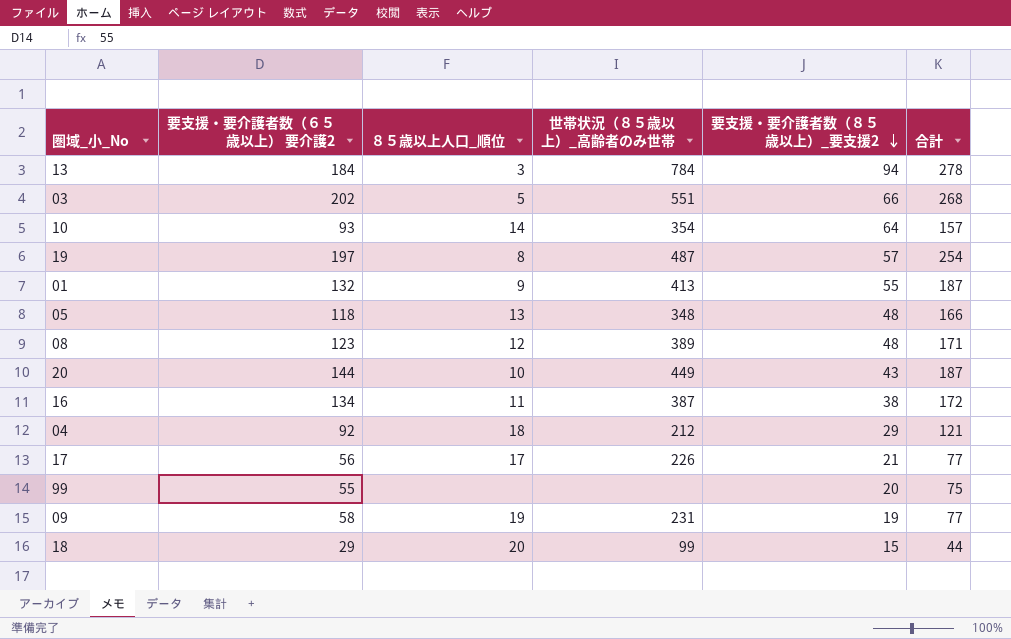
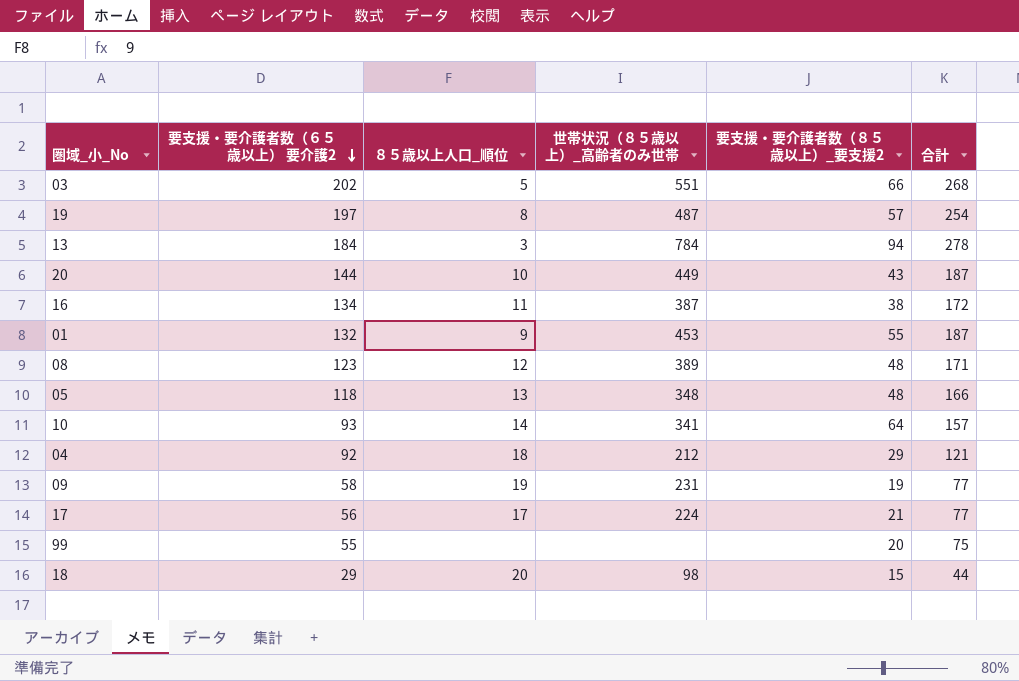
row order: 要支援・要介護者数（８５歳以上）_要支援2 descending -> 要支援・要介護者数（６５歳以上） 要介護2 descending
01 | 世帯状況（８５歳以上）_高齢者のみ世帯: 413 -> 453
10 | 世帯状況（８５歳以上）_高齢者のみ世帯: 354 -> 341
17 | 世帯状況（８５歳以上）_高齢者のみ世帯: 226 -> 224
18 | 世帯状況（８５歳以上）_高齢者のみ世帯: 99 -> 98

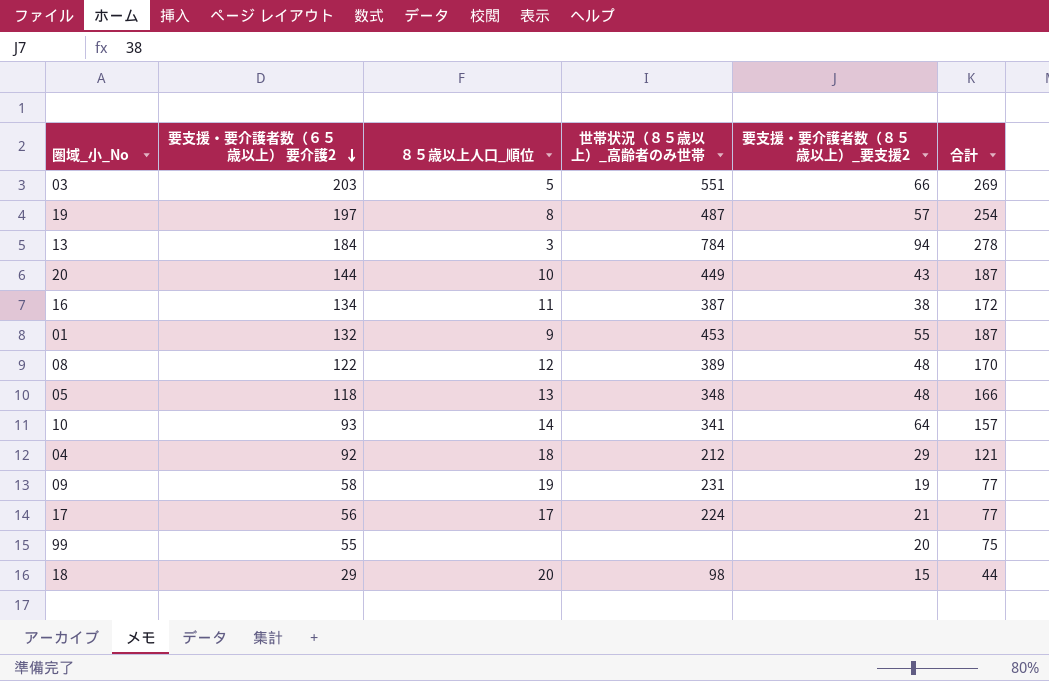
03 | 要支援・要介護者数（６５歳以上） 要介護2: 202 -> 203
03 | 合計: 268 -> 269
08 | 要支援・要介護者数（６５歳以上） 要介護2: 123 -> 122
08 | 合計: 171 -> 170

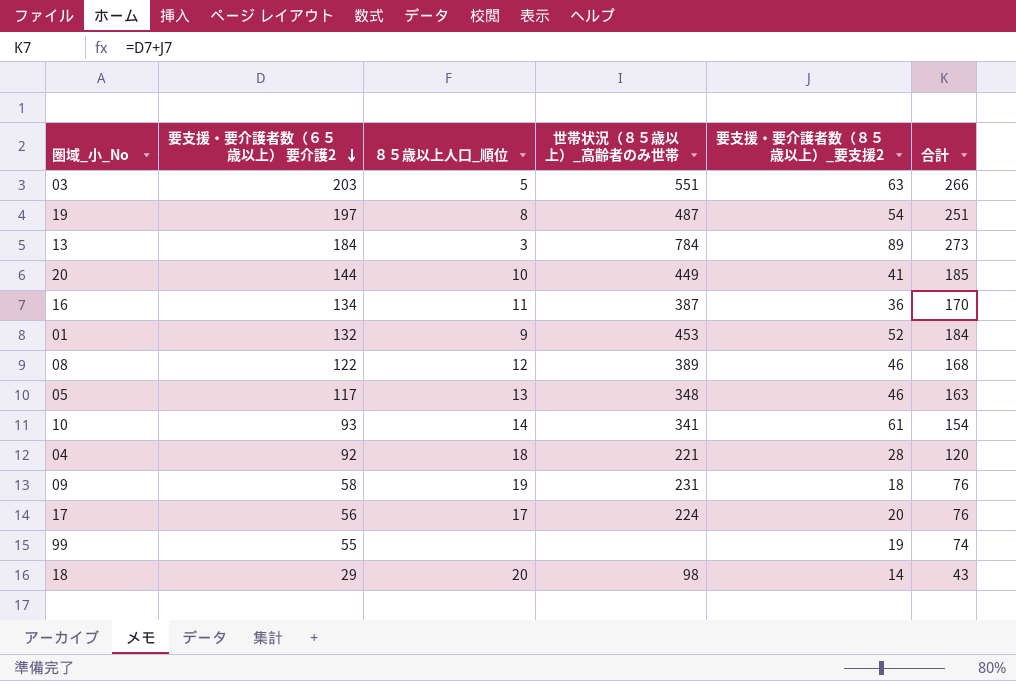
03 | 要支援・要介護者数（８５歳以上）_要支援2: 66 -> 63
03 | 合計: 269 -> 266
19 | 要支援・要介護者数（８５歳以上）_要支援2: 57 -> 54
19 | 合計: 254 -> 251
13 | 要支援・要介護者数（８５歳以上）_要支援2: 94 -> 89
13 | 合計: 278 -> 273
20 | 要支援・要介護者数（８５歳以上）_要支援2: 43 -> 41
20 | 合計: 187 -> 185
16 | 要支援・要介護者数（８５歳以上）_要支援2: 38 -> 36
16 | 合計: 172 -> 170
01 | 要支援・要介護者数（８５歳以上）_要支援2: 55 -> 52
01 | 合計: 187 -> 184
08 | 要支援・要介護者数（８５歳以上）_要支援2: 48 -> 46
08 | 合計: 170 -> 168
05 | 要支援・要介護者数（６５歳以上） 要介護2: 118 -> 117
05 | 要支援・要介護者数（８５歳以上）_要支援2: 48 -> 46
05 | 合計: 166 -> 163
10 | 要支援・要介護者数（８５歳以上）_要支援2: 64 -> 61
10 | 合計: 157 -> 154
04 | 世帯状況（８５歳以上）_高齢者のみ世帯: 212 -> 221
04 | 要支援・要介護者数（８５歳以上）_要支援2: 29 -> 28
04 | 合計: 121 -> 120
09 | 要支援・要介護者数（８５歳以上）_要支援2: 19 -> 18
09 | 合計: 77 -> 76
17 | 要支援・要介護者数（８５歳以上）_要支援2: 21 -> 20
17 | 合計: 77 -> 76
99 | 要支援・要介護者数（８５歳以上）_要支援2: 20 -> 19
99 | 合計: 75 -> 74
18 | 要支援・要介護者数（８５歳以上）_要支援2: 15 -> 14
18 | 合計: 44 -> 43

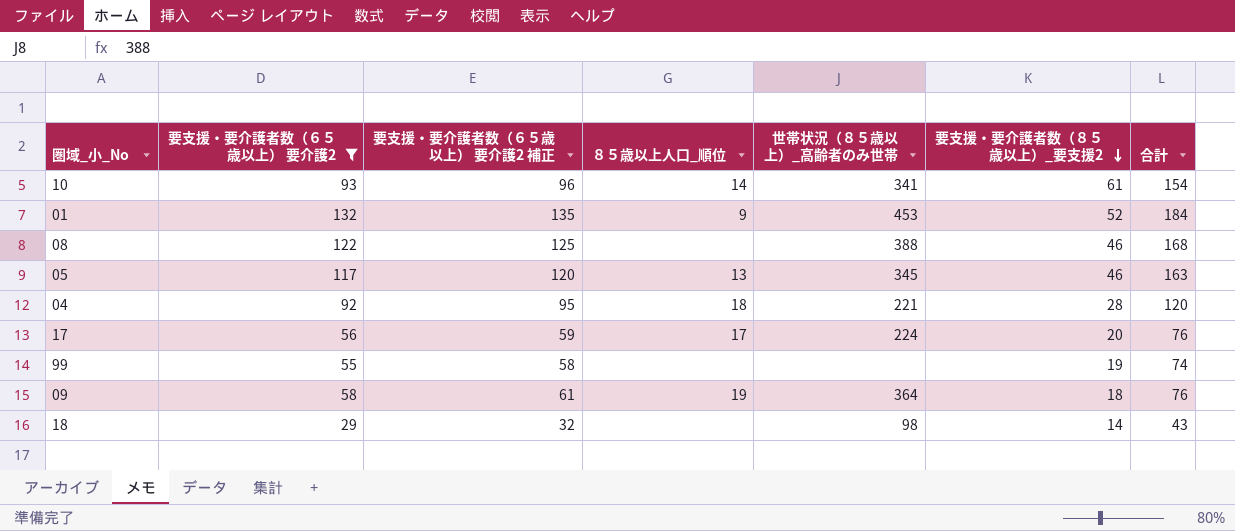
filter: none -> 要支援・要介護者数（６５歳以上） 要介護2 <= 132
row order: 要支援・要介護者数（６５歳以上） 要介護2 descending -> 要支援・要介護者数（８５歳以上）_要支援2 descending
column 要支援・要介護者数（６５歳以上） 要介護2 補正 | formula: none -> [要支援・要介護者数（６５歳以上） 要介護2] + 3
08 | ８５歳以上人口_順位: 12 -> none
08 | 世帯状況（８５歳以上）_高齢者のみ世帯: 389 -> 388
05 | 世帯状況（８５歳以上）_高齢者のみ世帯: 348 -> 345
09 | 世帯状況（８５歳以上）_高齢者のみ世帯: 231 -> 364
18 | ８５歳以上人口_順位: 20 -> none

